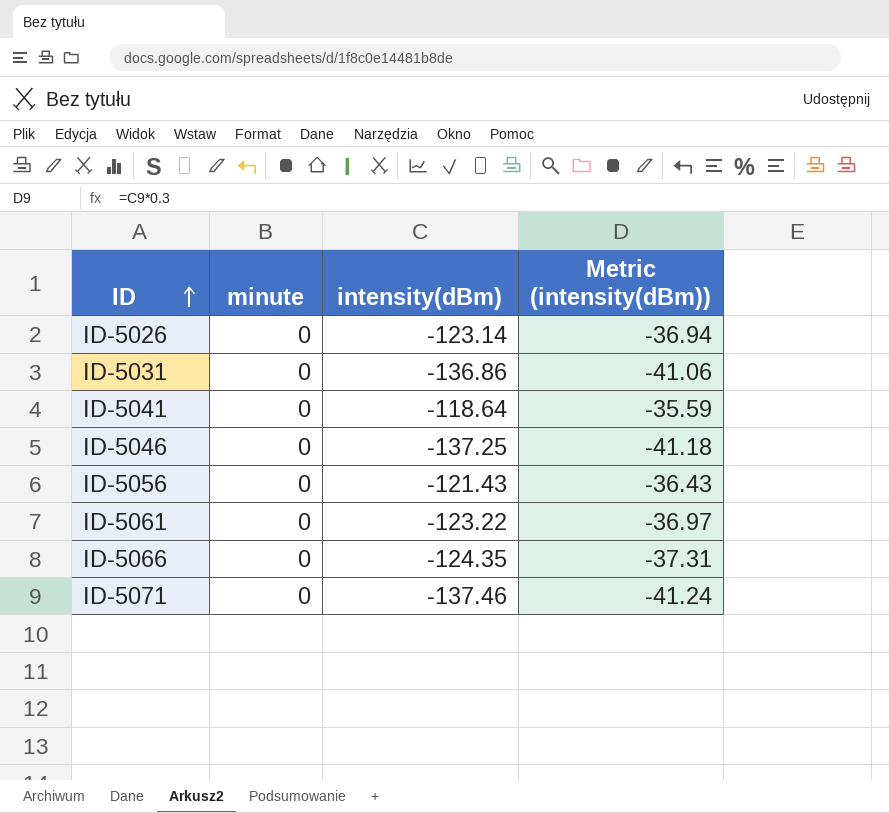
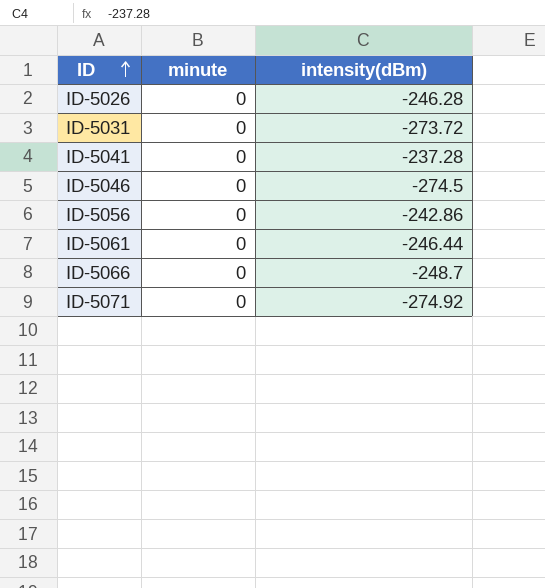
column Metric (intensity(dBm)) | formula: [intensity(dBm)] * 0.3 -> none
ID-5026 | intensity(dBm): -123.14 -> -246.28
ID-5031 | intensity(dBm): -136.86 -> -273.72
ID-5041 | intensity(dBm): -118.64 -> -237.28
ID-5046 | intensity(dBm): -137.25 -> -274.5
ID-5056 | intensity(dBm): -121.43 -> -242.86
ID-5061 | intensity(dBm): -123.22 -> -246.44
ID-5066 | intensity(dBm): -124.35 -> -248.7
ID-5071 | intensity(dBm): -137.46 -> -274.92

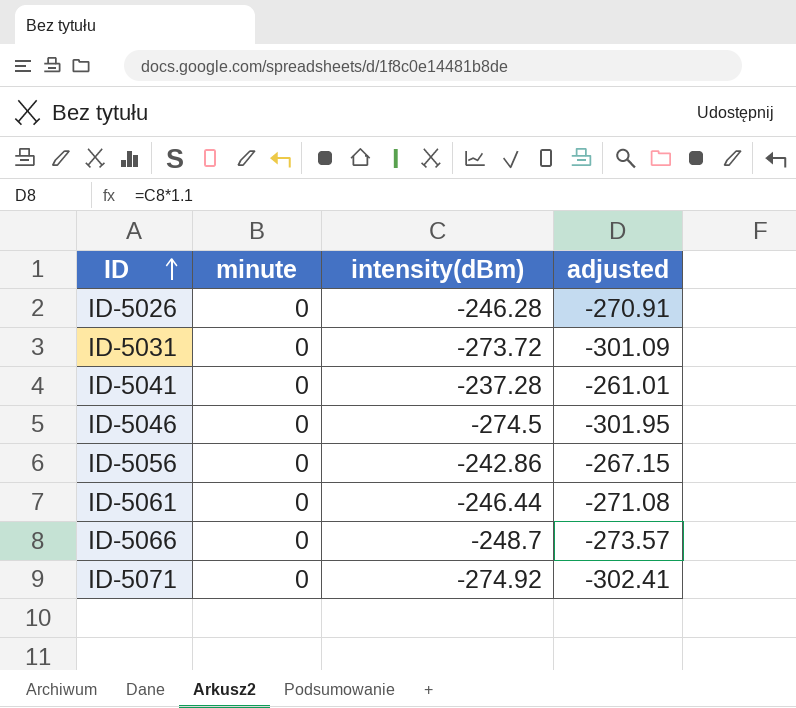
column adjusted | formula: none -> [intensity(dBm)] * 1.1

